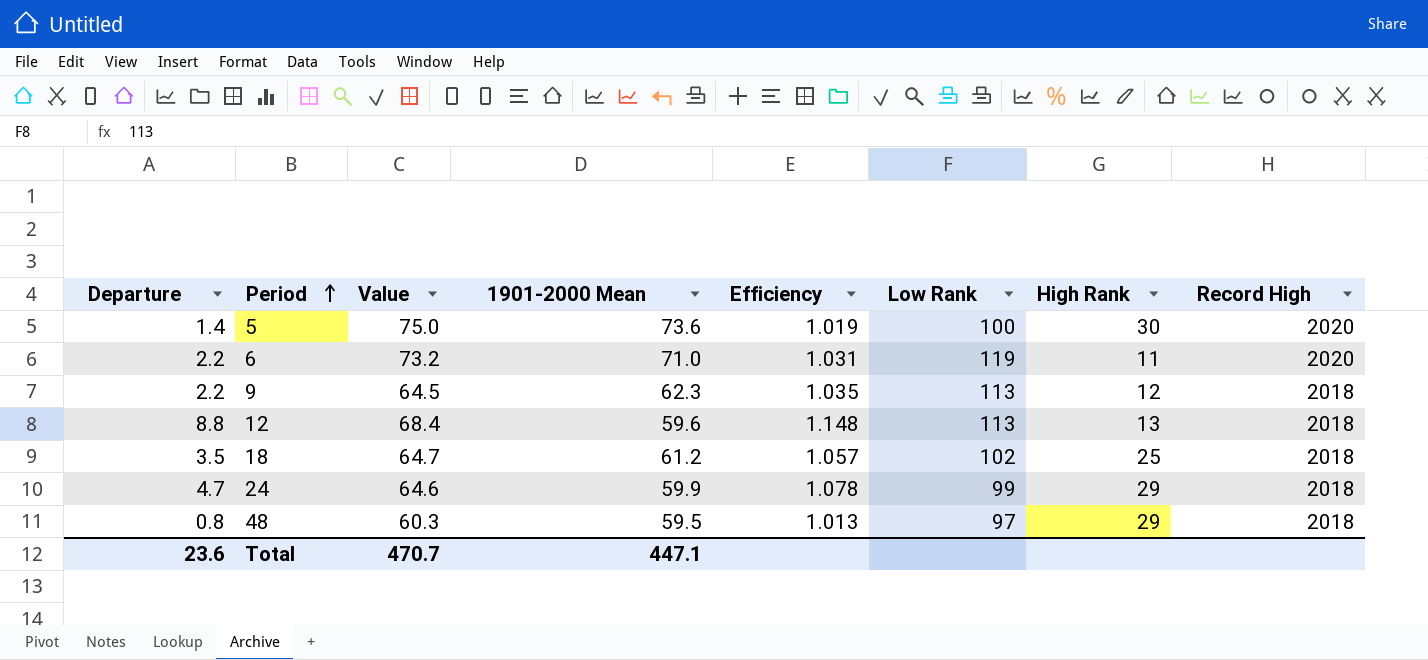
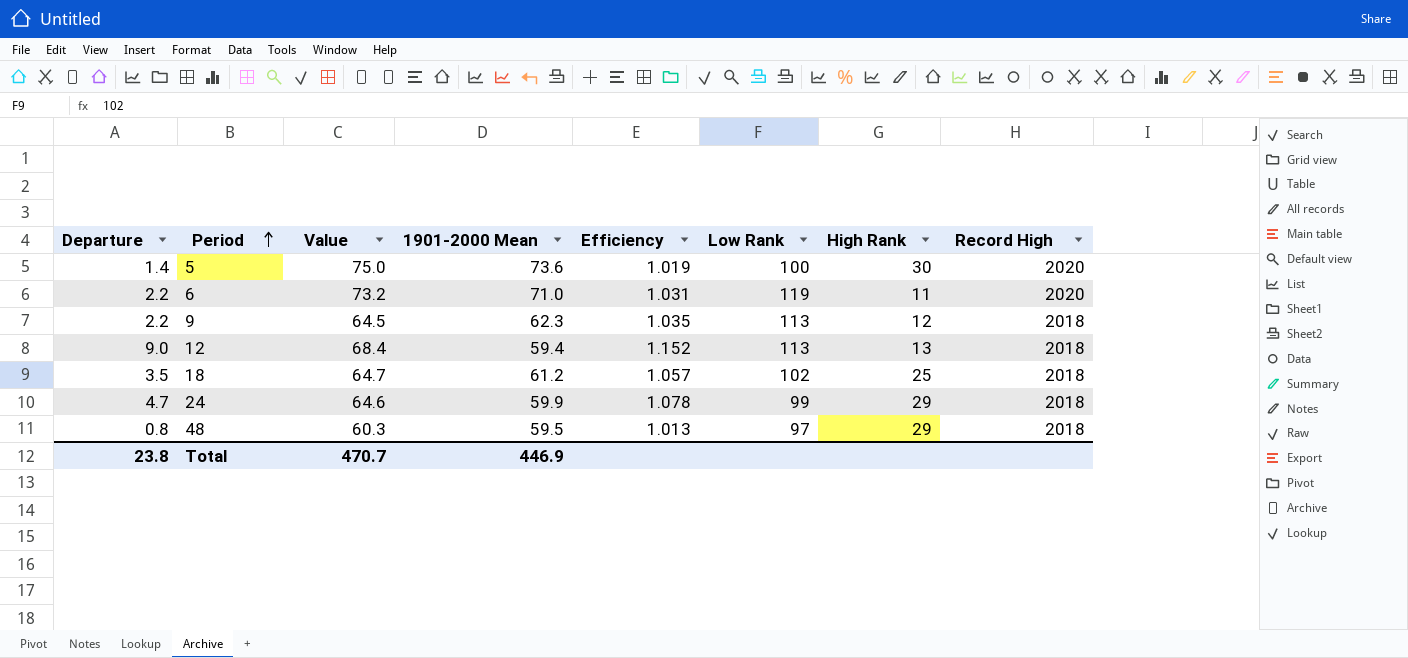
12 | Departure: 8.8 -> 9.0
12 | 1901-2000 Mean: 59.6 -> 59.4
12 | Efficiency: 1.148 -> 1.152
Total | Departure: 23.6 -> 23.8
Total | 1901-2000 Mean: 447.1 -> 446.9

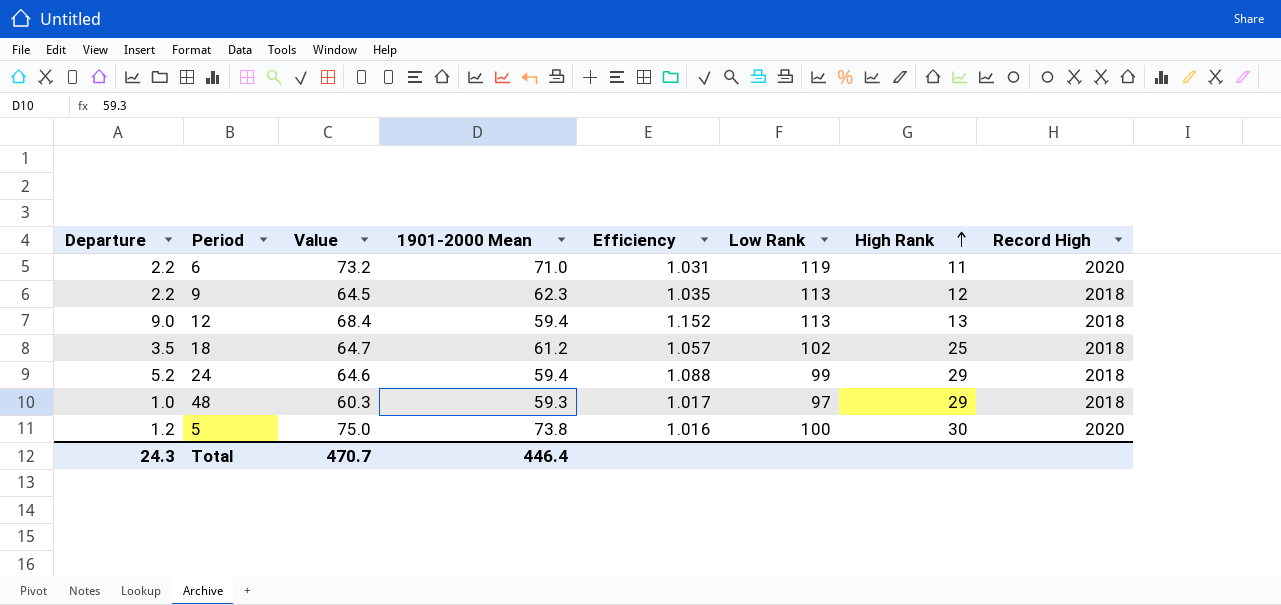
row order: Period ascending -> High Rank ascending
24 | Departure: 4.7 -> 5.2
24 | 1901-2000 Mean: 59.9 -> 59.4
24 | Efficiency: 1.078 -> 1.088
48 | Departure: 0.8 -> 1.0
48 | 1901-2000 Mean: 59.5 -> 59.3
48 | Efficiency: 1.013 -> 1.017
5 | Departure: 1.4 -> 1.2
5 | 1901-2000 Mean: 73.6 -> 73.8
5 | Efficiency: 1.019 -> 1.016
Total | Departure: 23.8 -> 24.3
Total | 1901-2000 Mean: 446.9 -> 446.4

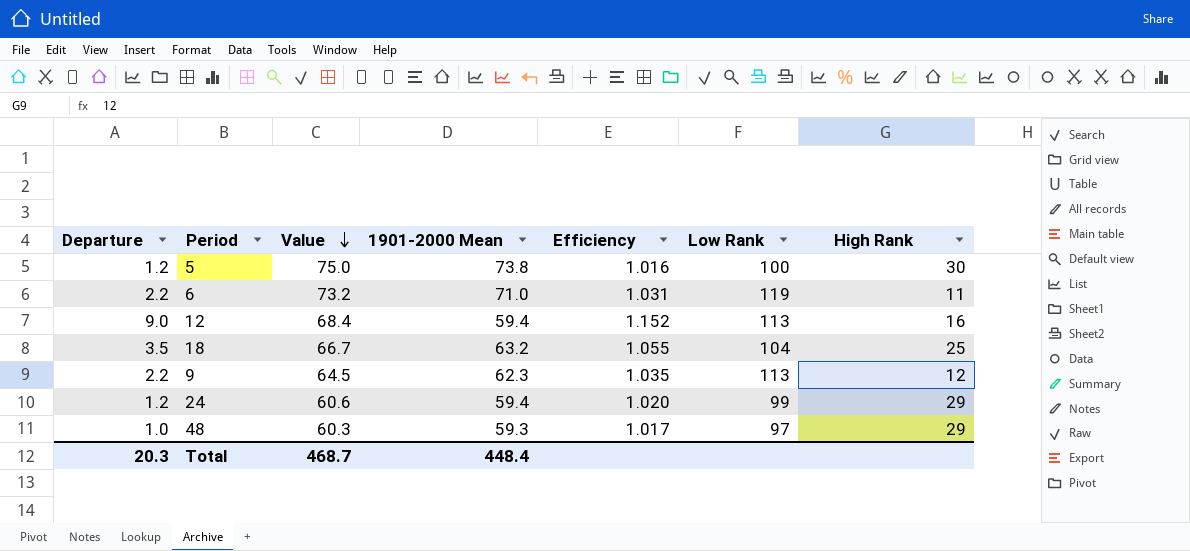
row order: High Rank ascending -> Value descending
column Record High | position: 8 -> none
12 | High Rank: 13 -> 16
18 | Value: 64.7 -> 66.7
18 | 1901-2000 Mean: 61.2 -> 63.2
18 | Efficiency: 1.057 -> 1.055
18 | Low Rank: 102 -> 104
24 | Departure: 5.2 -> 1.2
24 | Value: 64.6 -> 60.6
24 | Efficiency: 1.088 -> 1.020
Total | Departure: 24.3 -> 20.3
Total | Value: 470.7 -> 468.7
Total | 1901-2000 Mean: 446.4 -> 448.4

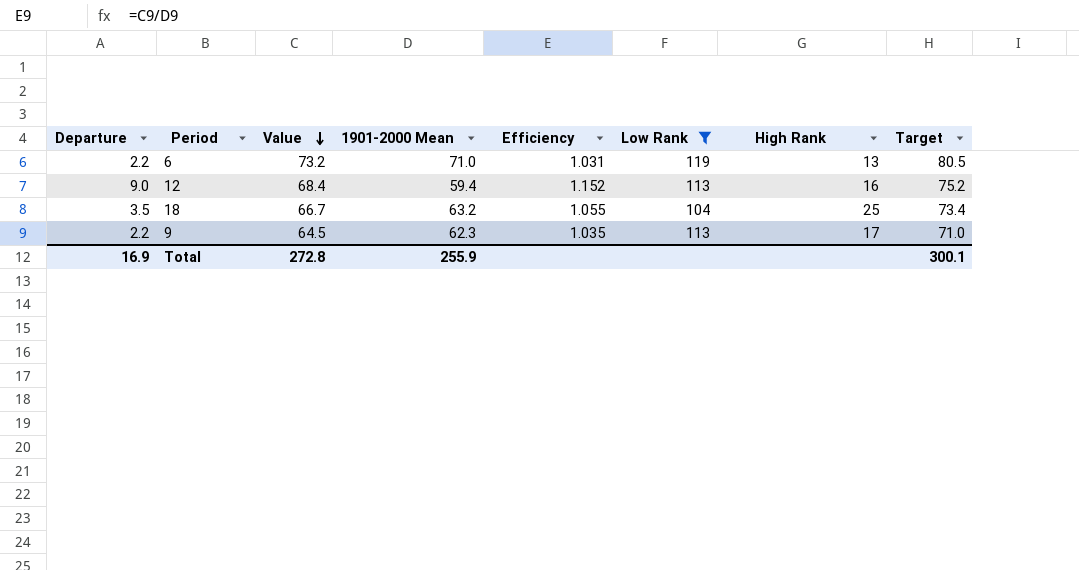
filter: none -> Low Rank >= 104
column Target | formula: none -> [Value] * 1.1
6 | High Rank: 11 -> 13
9 | High Rank: 12 -> 17
Total | Departure: 20.3 -> 16.9
Total | Value: 468.7 -> 272.8
Total | 1901-2000 Mean: 448.4 -> 255.9

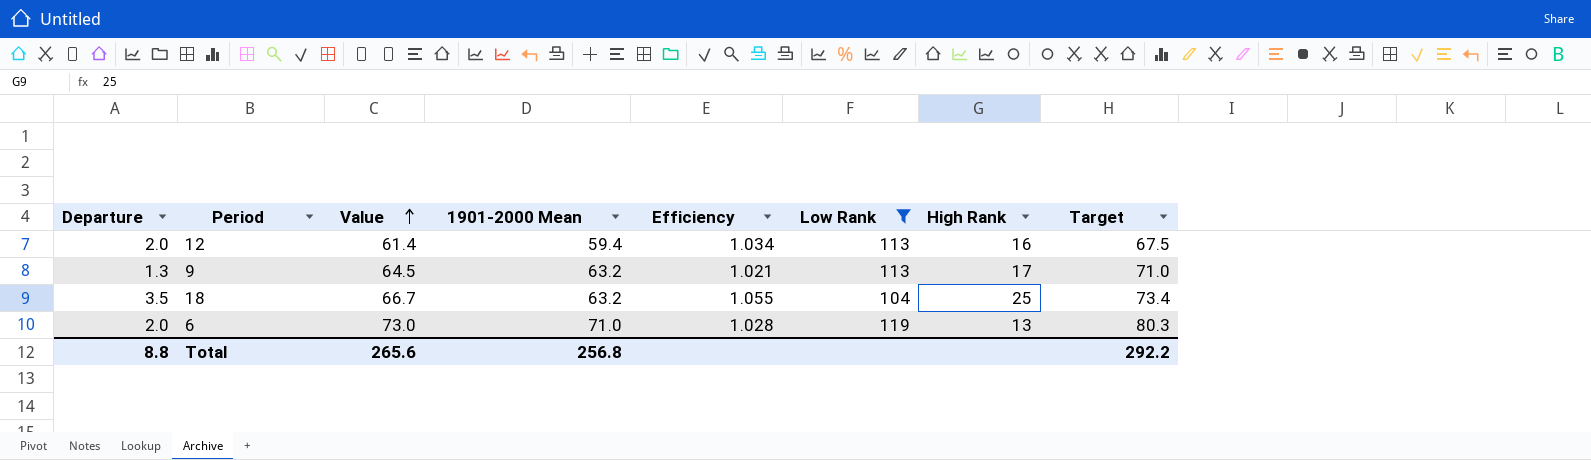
row order: Value descending -> Value ascending
12 | Departure: 9.0 -> 2.0
12 | Value: 68.4 -> 61.4
12 | Efficiency: 1.152 -> 1.034
12 | Target: 75.2 -> 67.5
9 | Departure: 2.2 -> 1.3
9 | 1901-2000 Mean: 62.3 -> 63.2
9 | Efficiency: 1.035 -> 1.021
6 | Departure: 2.2 -> 2.0
6 | Value: 73.2 -> 73.0
6 | Efficiency: 1.031 -> 1.028
6 | Target: 80.5 -> 80.3
Total | Departure: 16.9 -> 8.8
Total | Value: 272.8 -> 265.6
Total | 1901-2000 Mean: 255.9 -> 256.8
Total | Target: 300.1 -> 292.2

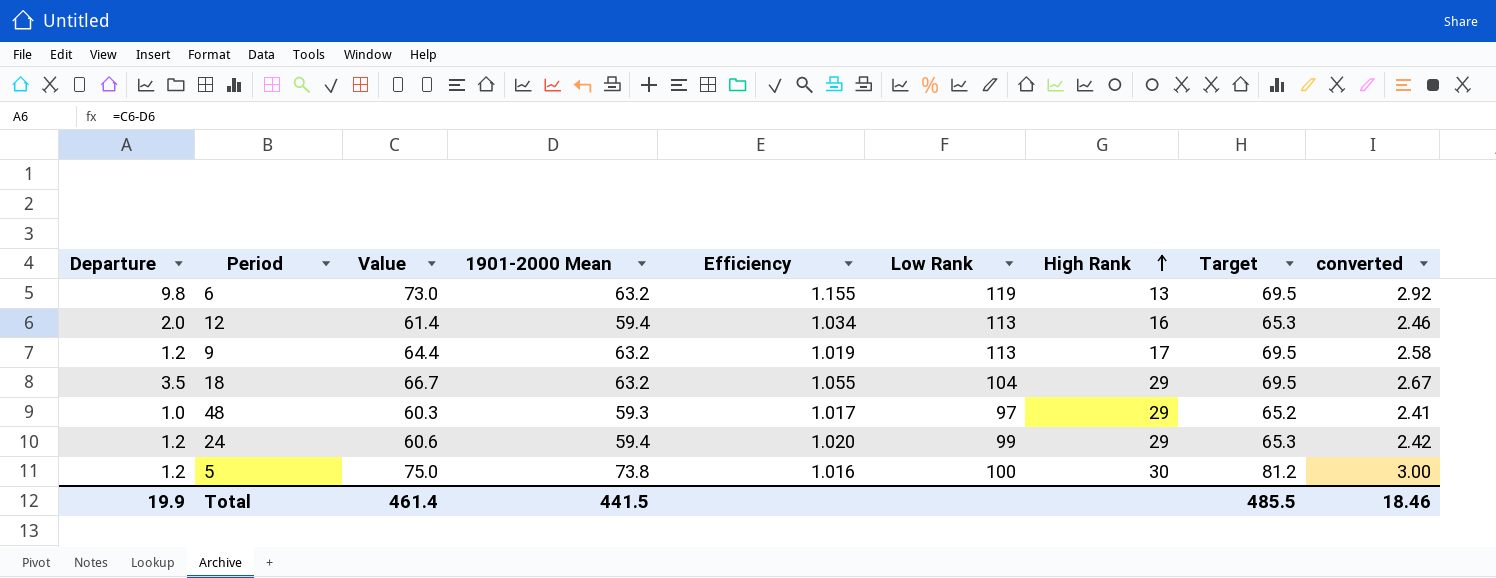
filter: Low Rank >= 104 -> none
row order: Value ascending -> High Rank ascending
column Target | formula: [Value] * 1.1 -> [1901-2000 Mean] * 1.1
column converted | formula: none -> [Value] * 0.04
6 | Departure: 2.0 -> 9.8
6 | 1901-2000 Mean: 71.0 -> 63.2
6 | Efficiency: 1.028 -> 1.155
9 | Departure: 1.3 -> 1.2
9 | Value: 64.5 -> 64.4
9 | Efficiency: 1.021 -> 1.019
18 | High Rank: 25 -> 29
Total | Departure: 8.8 -> 19.9
Total | Value: 265.6 -> 461.4
Total | 1901-2000 Mean: 256.8 -> 441.5
Total | Target: 292.2 -> 485.5

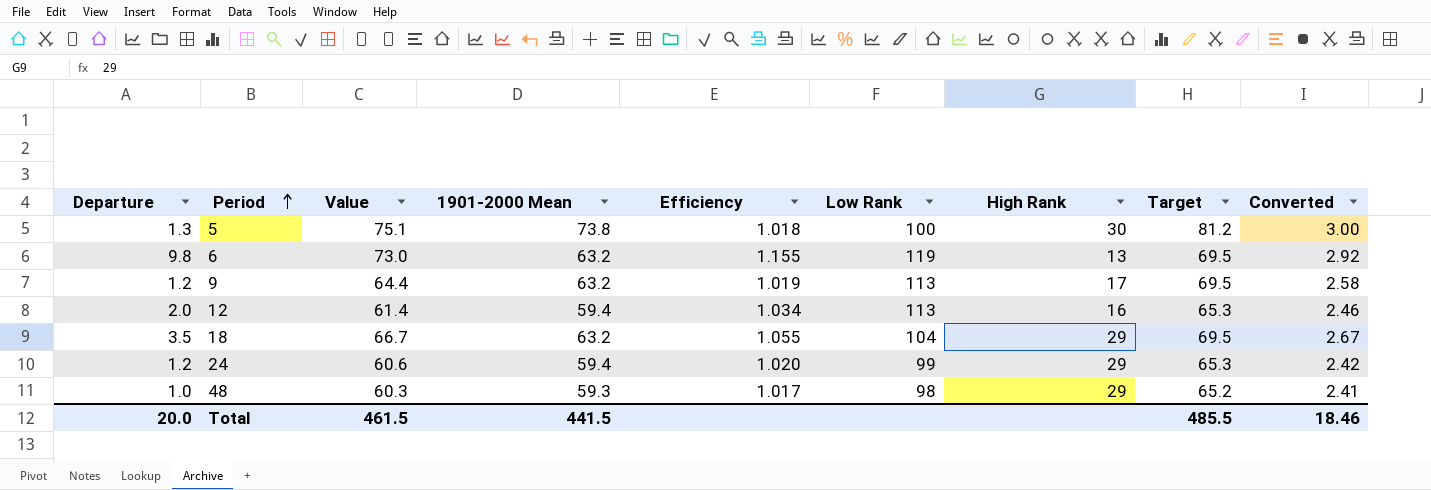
row order: High Rank ascending -> Period ascending
column name: converted -> Converted
5 | Departure: 1.2 -> 1.3
5 | Value: 75.0 -> 75.1
5 | Efficiency: 1.016 -> 1.018
48 | Low Rank: 97 -> 98
Total | Departure: 19.9 -> 20.0
Total | Value: 461.4 -> 461.5

